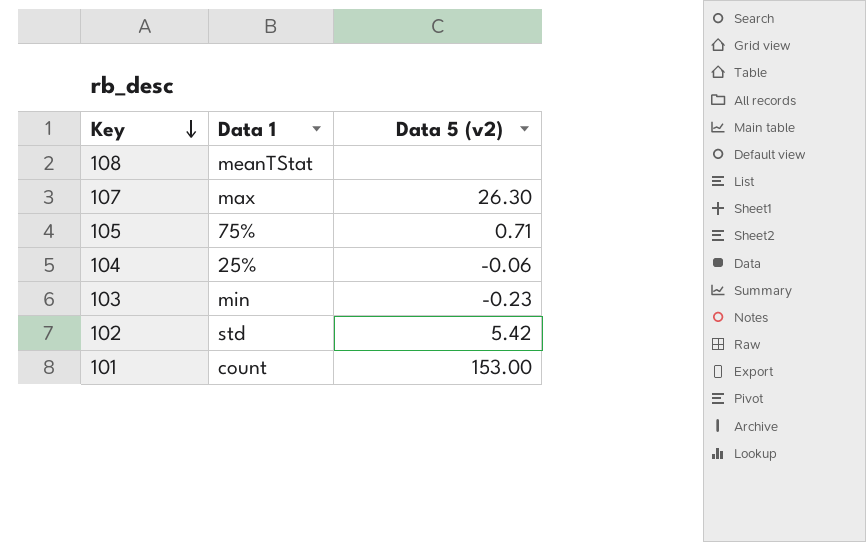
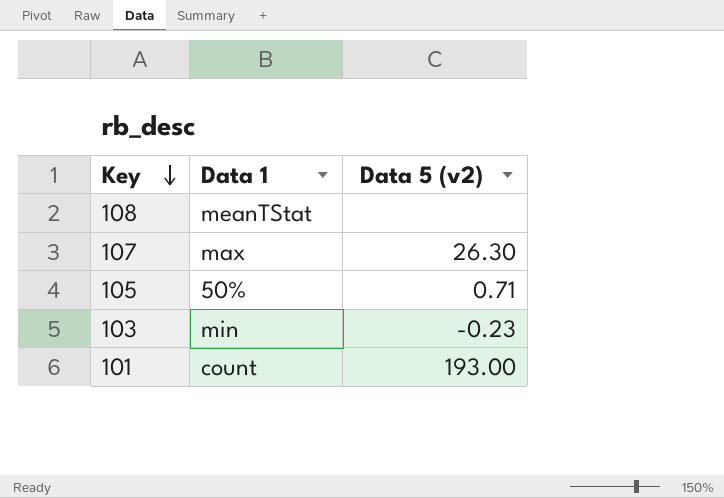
row 104: 25% | -0.06 -> none
row 102: std | 5.42 -> none
105 | Data 1: 75% -> 50%
101 | Data 5 (v2): 153.00 -> 193.00

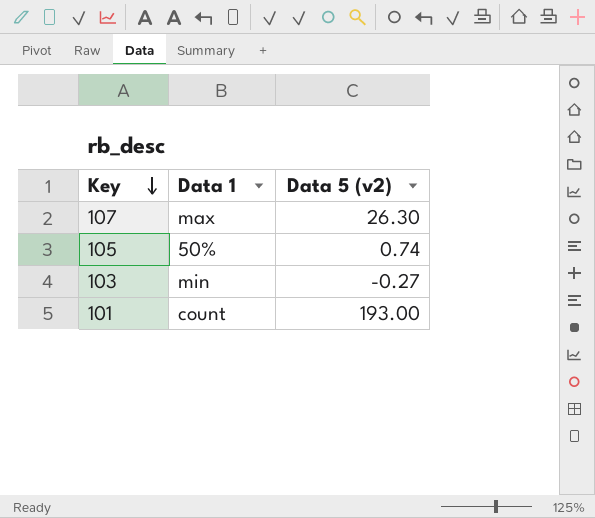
row 108: meanTStat | none -> none
105 | Data 5 (v2): 0.71 -> 0.74
103 | Data 5 (v2): -0.23 -> -0.27

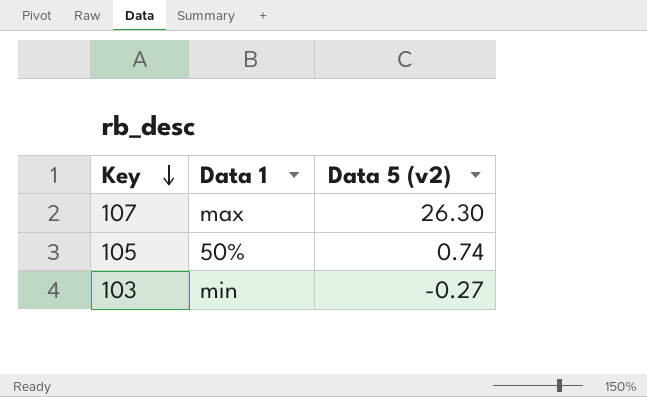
row 101: count | 193.00 -> none

